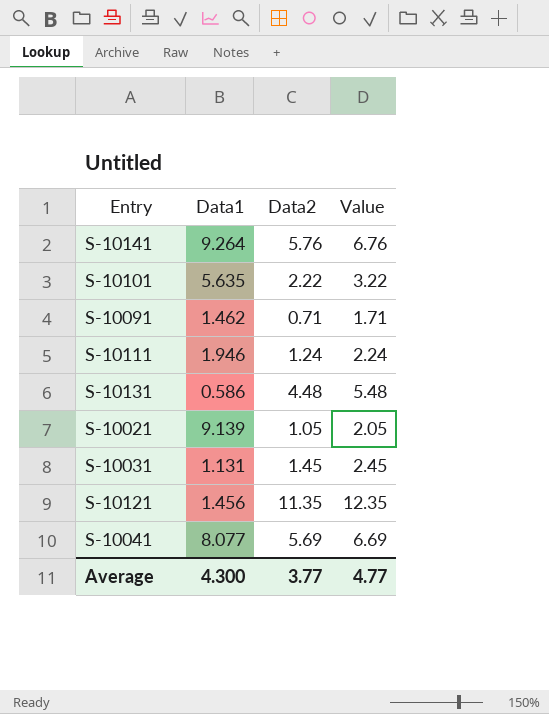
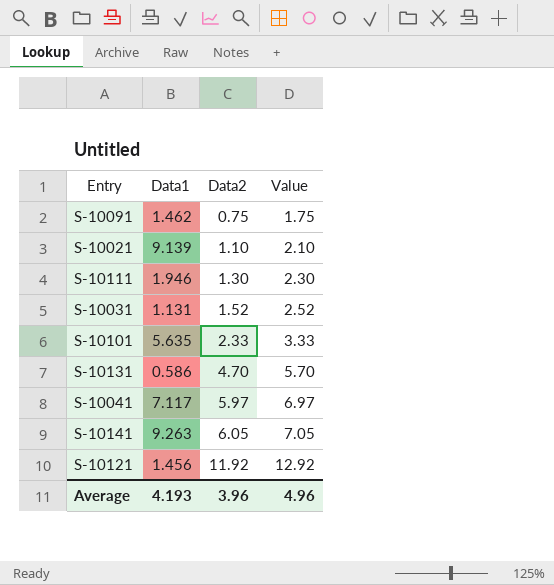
row order: none -> Data2 ascending
S-10091 | Data2: 0.71 -> 0.75
S-10091 | Value: 1.71 -> 1.75
S-10021 | Data2: 1.05 -> 1.10
S-10021 | Value: 2.05 -> 2.10
S-10111 | Data2: 1.24 -> 1.30
S-10111 | Value: 2.24 -> 2.30
S-10031 | Data2: 1.45 -> 1.52
S-10031 | Value: 2.45 -> 2.52
S-10101 | Data2: 2.22 -> 2.33
S-10101 | Value: 3.22 -> 3.33
S-10131 | Data2: 4.48 -> 4.70
S-10131 | Value: 5.48 -> 5.70
S-10041 | Data1: 8.077 -> 7.117
S-10041 | Data2: 5.69 -> 5.97
S-10041 | Value: 6.69 -> 6.97
S-10141 | Data1: 9.264 -> 9.263
S-10141 | Data2: 5.76 -> 6.05
S-10141 | Value: 6.76 -> 7.05
S-10121 | Data2: 11.35 -> 11.92
S-10121 | Value: 12.35 -> 12.92
Average | Data1: 4.300 -> 4.193
Average | Data2: 3.77 -> 3.96
Average | Value: 4.77 -> 4.96

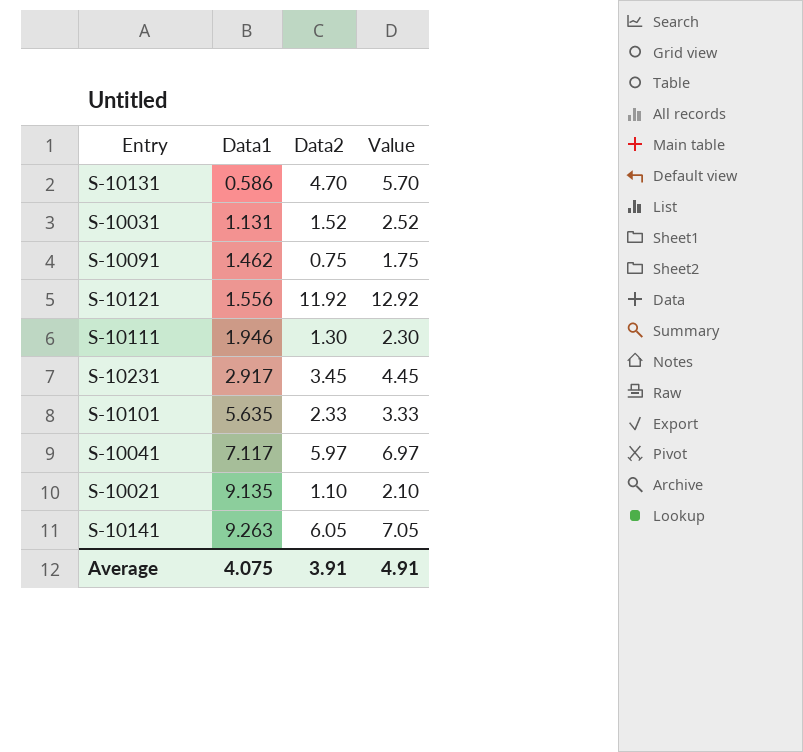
row order: Data2 ascending -> Data1 ascending
S-10121 | Data1: 1.456 -> 1.556
row S-10231: none -> 2.917 | 3.45 | 4.45
S-10021 | Data1: 9.139 -> 9.135
Average | Data1: 4.193 -> 4.075
Average | Data2: 3.96 -> 3.91
Average | Value: 4.96 -> 4.91

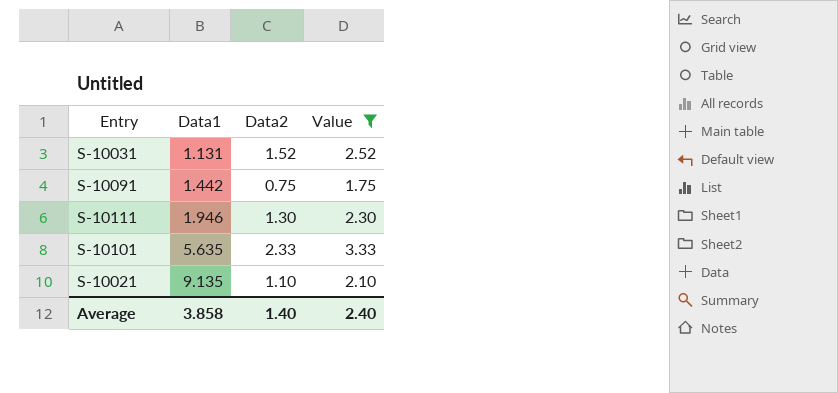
filter: none -> Value <= 3.33
S-10091 | Data1: 1.462 -> 1.442
Average | Data1: 4.075 -> 3.858
Average | Data2: 3.91 -> 1.40
Average | Value: 4.91 -> 2.40

